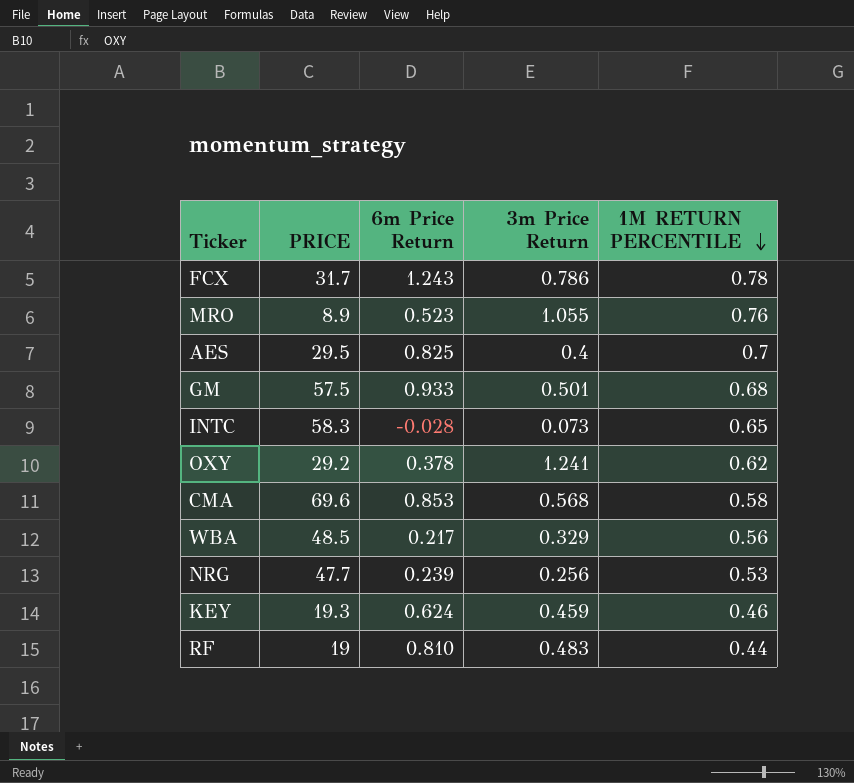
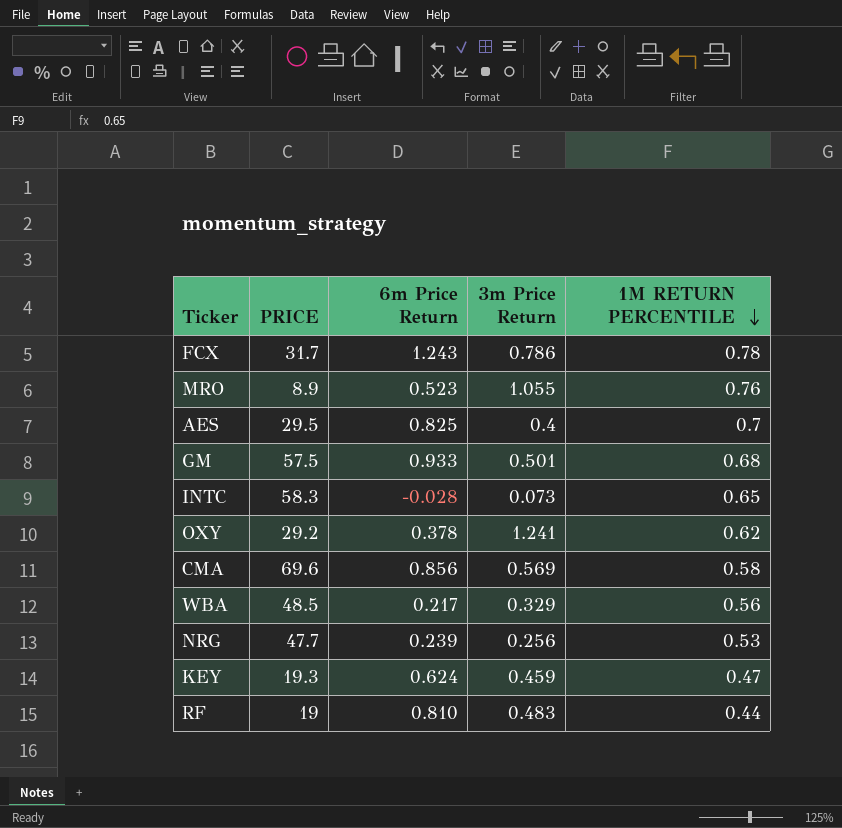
CMA | 6m Price Return: 0.853 -> 0.856
CMA | 3m Price Return: 0.568 -> 0.569
KEY | 1M RETURN PERCENTILE: 0.46 -> 0.47

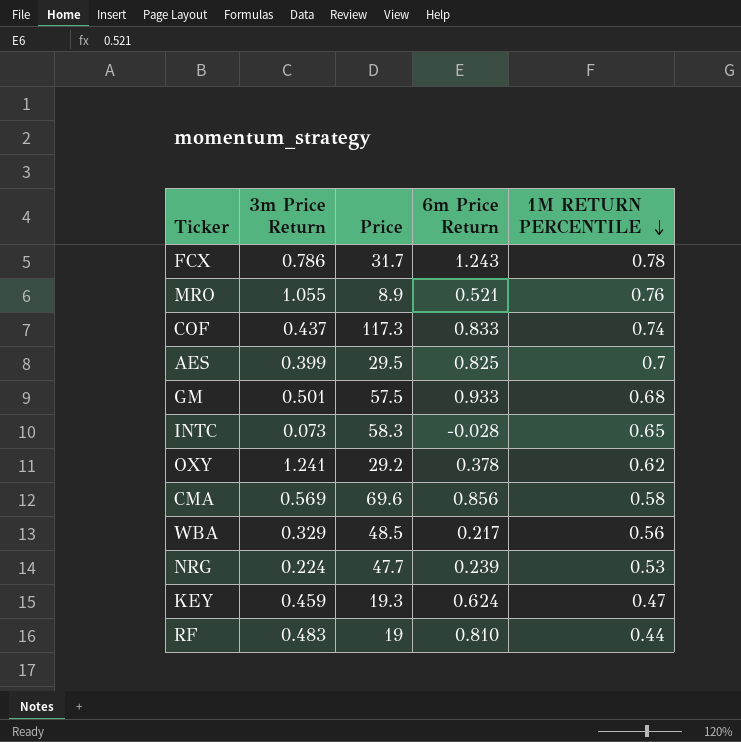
column 3m Price Return | position: 4 -> 2
column name: PRICE -> Price
MRO | 6m Price Return: 0.523 -> 0.521
row COF: none -> 0.437 | 117.3 | 0.833 | 0.74
AES | 3m Price Return: 0.4 -> 0.399
NRG | 3m Price Return: 0.256 -> 0.224

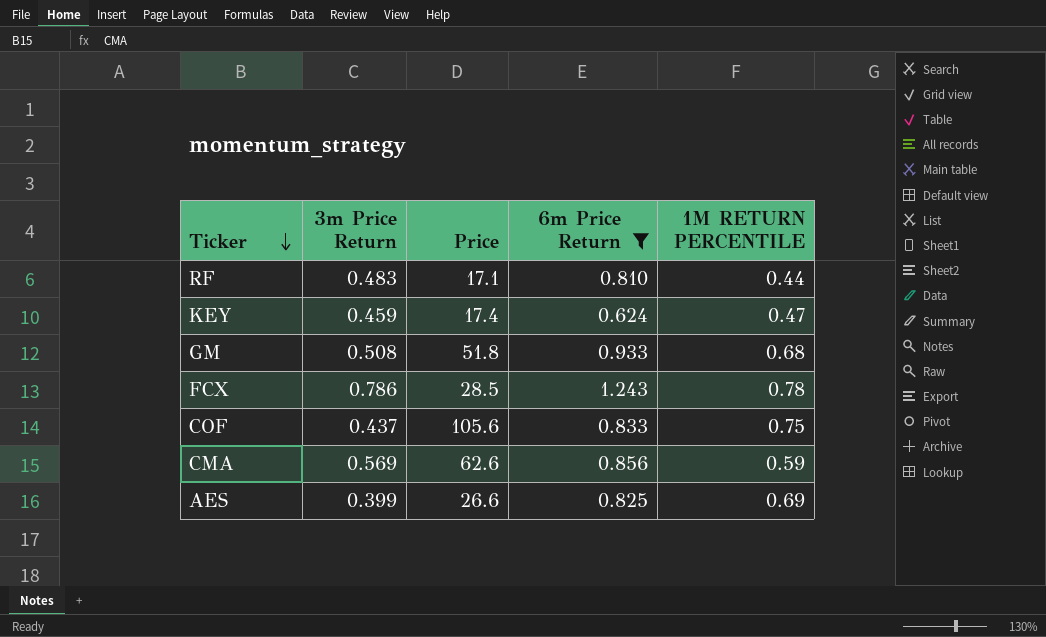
filter: none -> 6m Price Return >= 0.624
row order: 1M RETURN PERCENTILE descending -> Ticker descending
RF | Price: 19 -> 17.1
KEY | Price: 19.3 -> 17.4
GM | 3m Price Return: 0.501 -> 0.508
GM | Price: 57.5 -> 51.8
FCX | Price: 31.7 -> 28.5
COF | Price: 117.3 -> 105.6
COF | 1M RETURN PERCENTILE: 0.74 -> 0.75
CMA | Price: 69.6 -> 62.6
CMA | 1M RETURN PERCENTILE: 0.58 -> 0.59
AES | Price: 29.5 -> 26.6
AES | 1M RETURN PERCENTILE: 0.7 -> 0.69

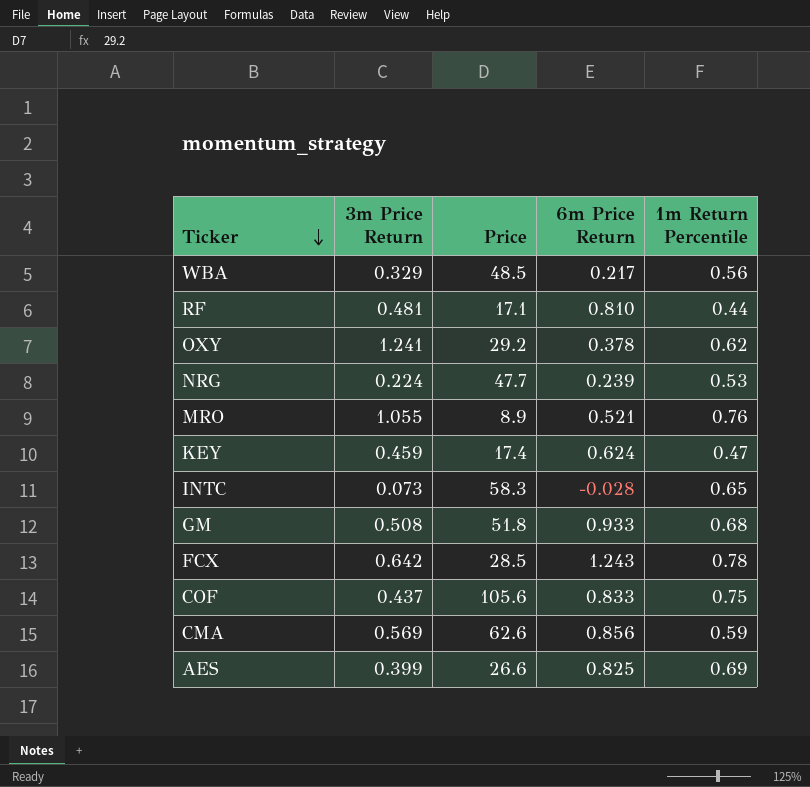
filter: 6m Price Return >= 0.624 -> none
column name: 1M RETURN PERCENTILE -> 1m Return Percentile
RF | 3m Price Return: 0.483 -> 0.481
FCX | 3m Price Return: 0.786 -> 0.642

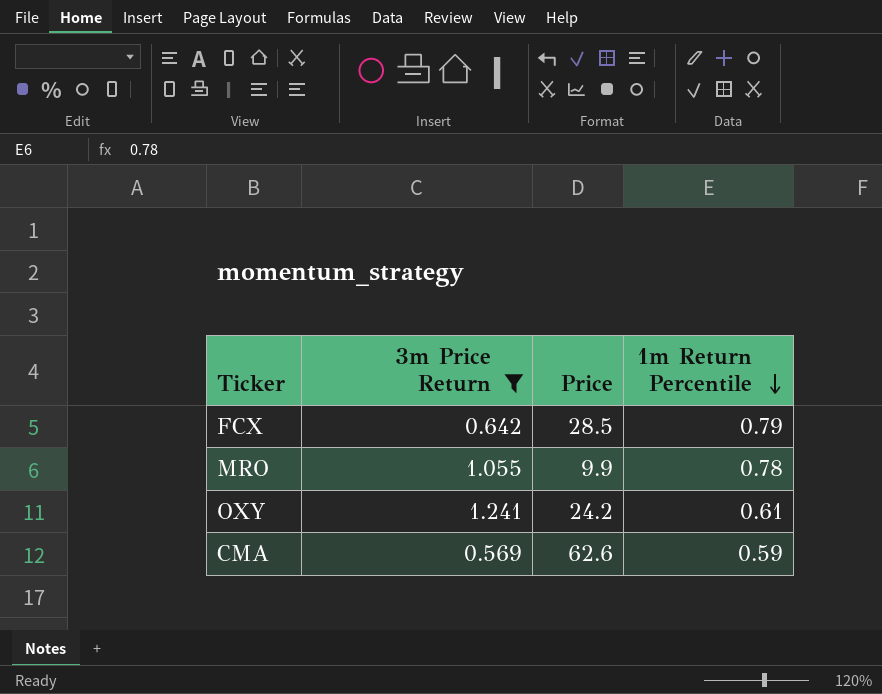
filter: none -> 3m Price Return >= 0.569
row order: Ticker descending -> 1m Return Percentile descending
column 6m Price Return | position: 4 -> none
FCX | 1m Return Percentile: 0.78 -> 0.79
MRO | Price: 8.9 -> 9.9
MRO | 1m Return Percentile: 0.76 -> 0.78
OXY | Price: 29.2 -> 24.2
OXY | 1m Return Percentile: 0.62 -> 0.61

